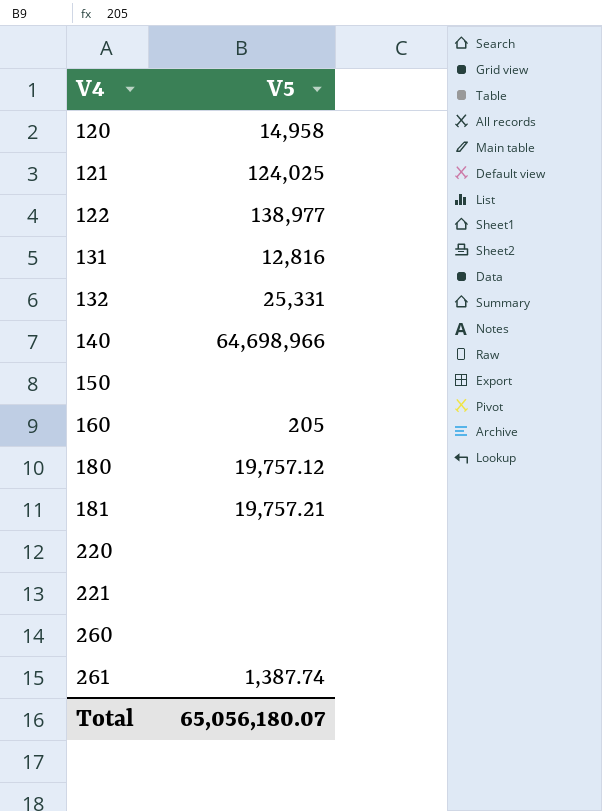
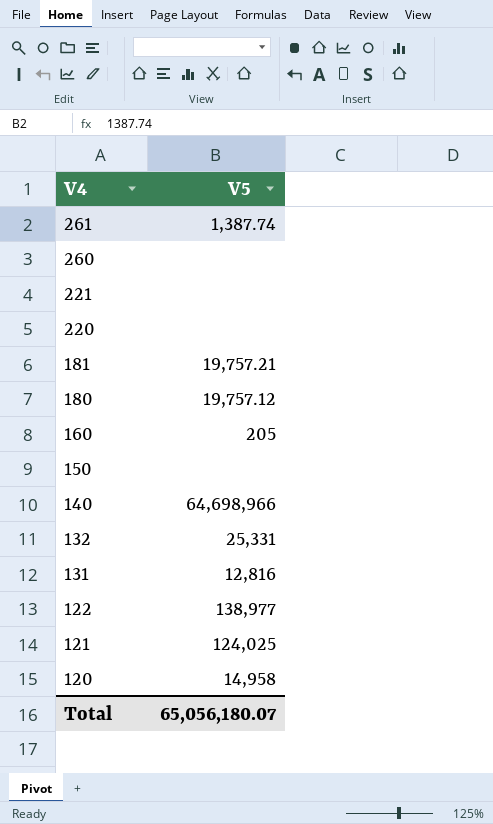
row order: V4 ascending -> V4 descending

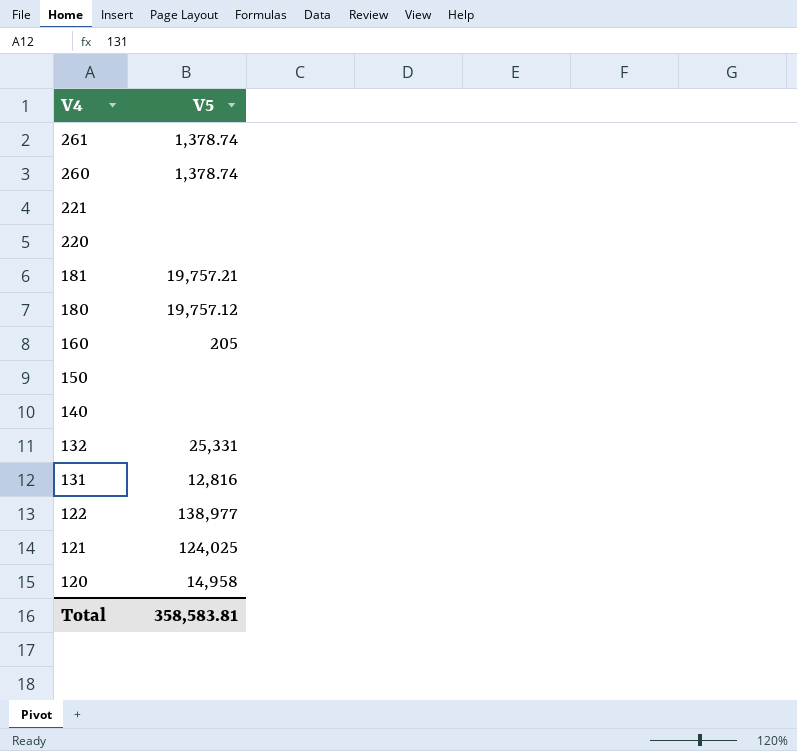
261 | V5: 1,387.74 -> 1,378.74
260 | V5: none -> 1,378.74
140 | V5: 64,698,966 -> none
Total | V5: 65,056,180.07 -> 358,583.81

